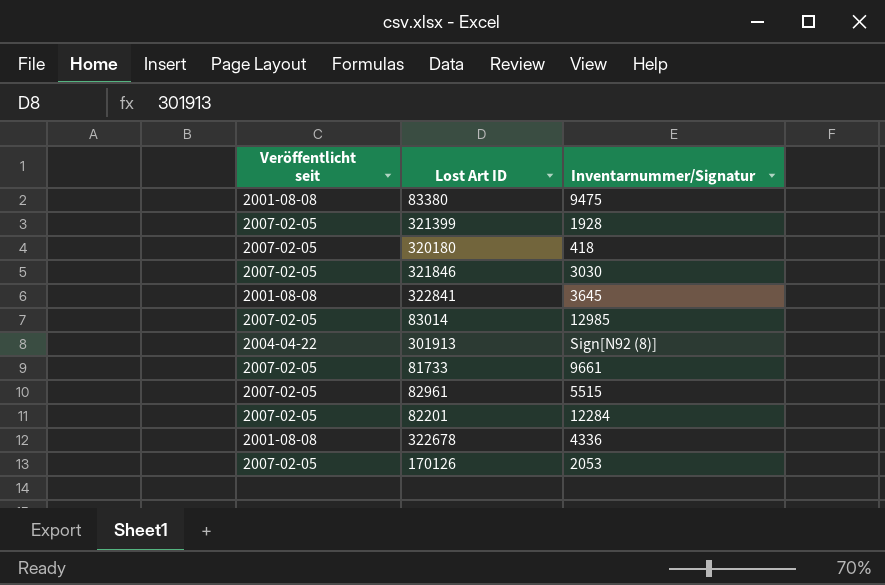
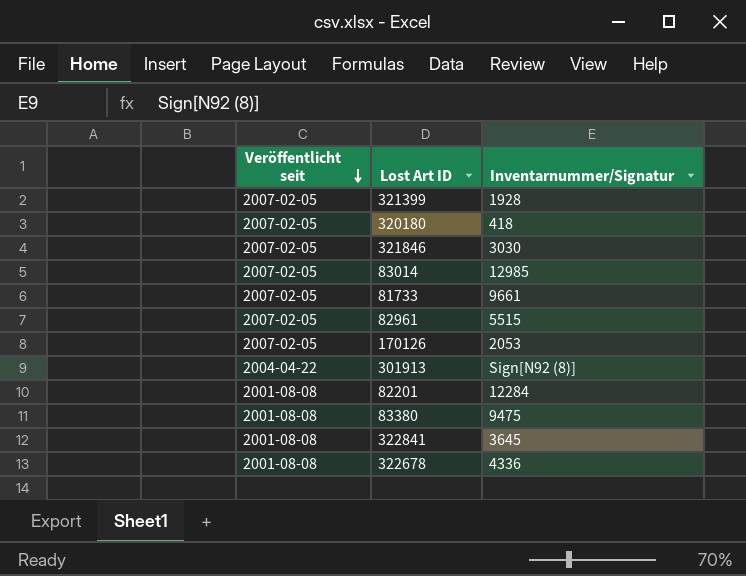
row order: none -> Veröffentlicht seit descending
82201 | Veröffentlicht seit: 2007-02-05 -> 2001-08-08

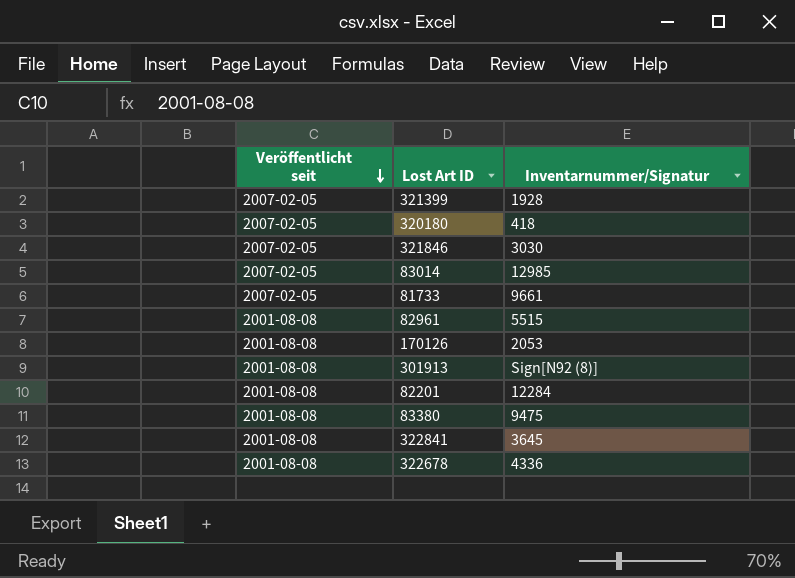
82961 | Veröffentlicht seit: 2007-02-05 -> 2001-08-08
170126 | Veröffentlicht seit: 2007-02-05 -> 2001-08-08
301913 | Veröffentlicht seit: 2004-04-22 -> 2001-08-08

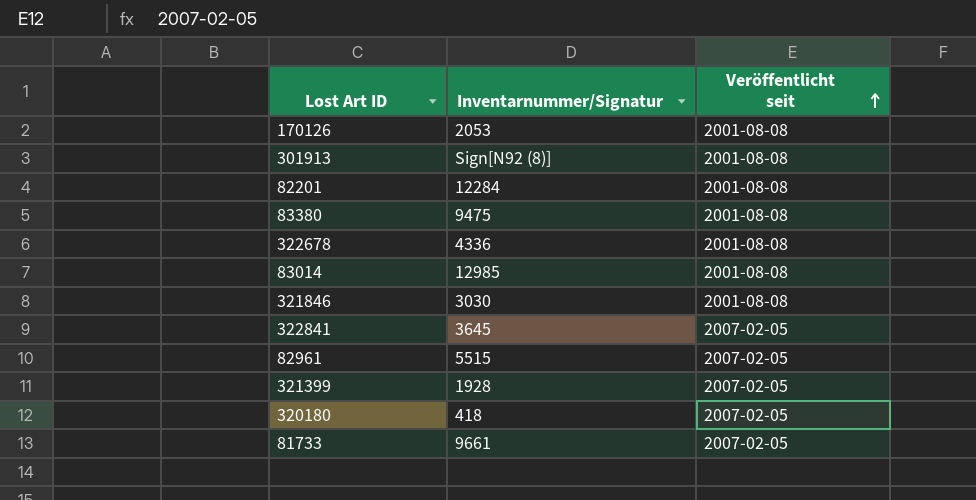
row order: Veröffentlicht seit descending -> Veröffentlicht seit ascending
column Veröffentlicht seit | position: 1 -> 3
83014 | Veröffentlicht seit: 2007-02-05 -> 2001-08-08
321846 | Veröffentlicht seit: 2007-02-05 -> 2001-08-08
322841 | Veröffentlicht seit: 2001-08-08 -> 2007-02-05
82961 | Veröffentlicht seit: 2001-08-08 -> 2007-02-05

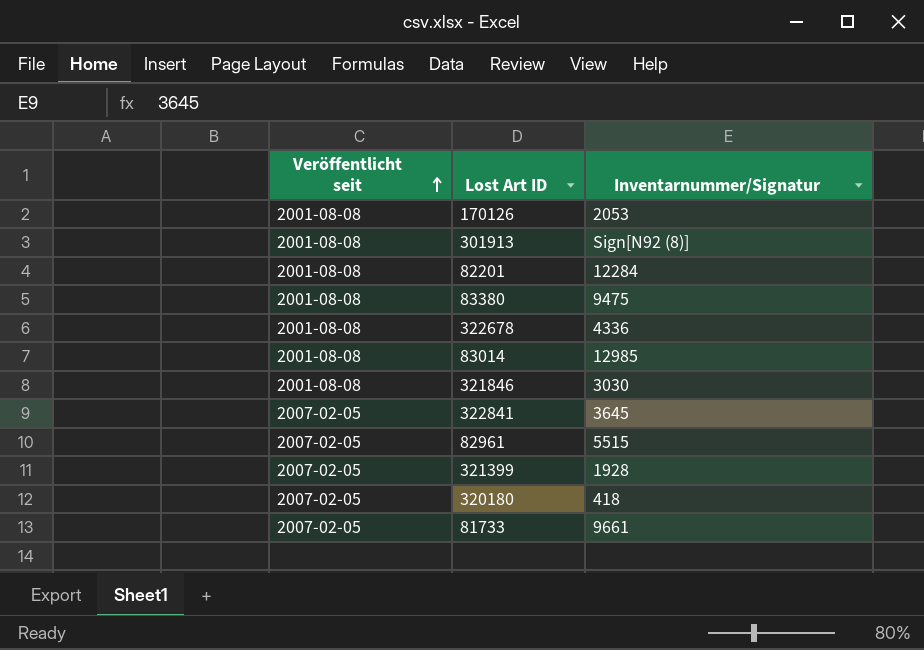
column Veröffentlicht seit | position: 3 -> 1

